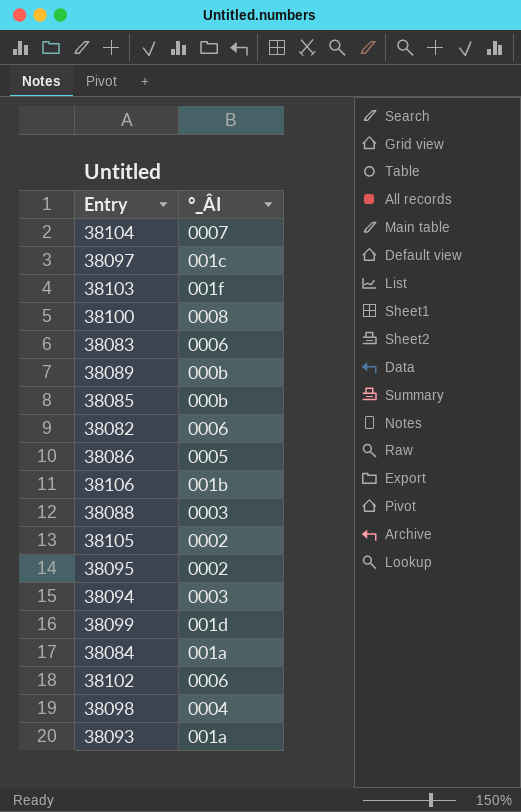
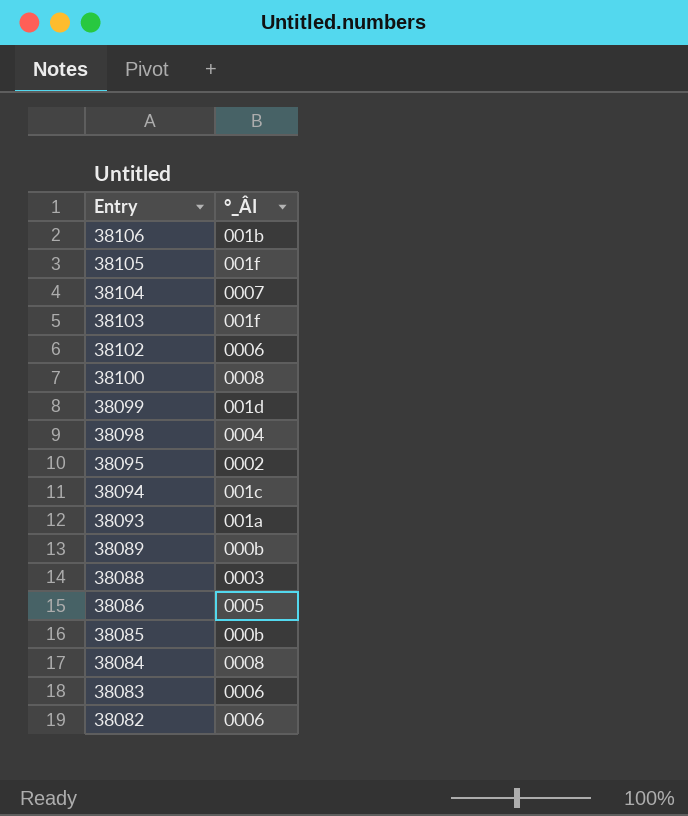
row order: none -> Entry descending
row 38097: 001c -> none
38105 | °_ÂI: 0002 -> 001f
38094 | °_ÂI: 0003 -> 001c
38084 | °_ÂI: 001a -> 0008

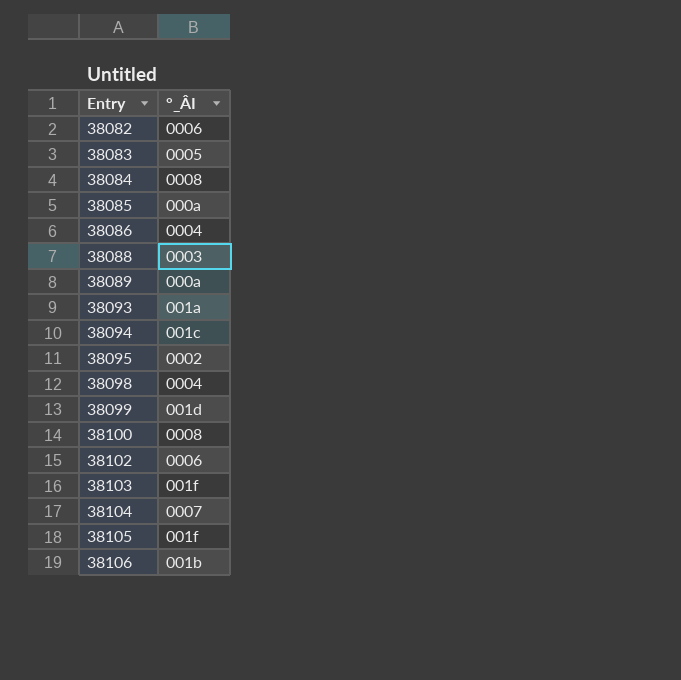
row order: Entry descending -> Entry ascending
38083 | °_ÂI: 0006 -> 0005
38085 | °_ÂI: 000b -> 000a
38086 | °_ÂI: 0005 -> 0004
38089 | °_ÂI: 000b -> 000a

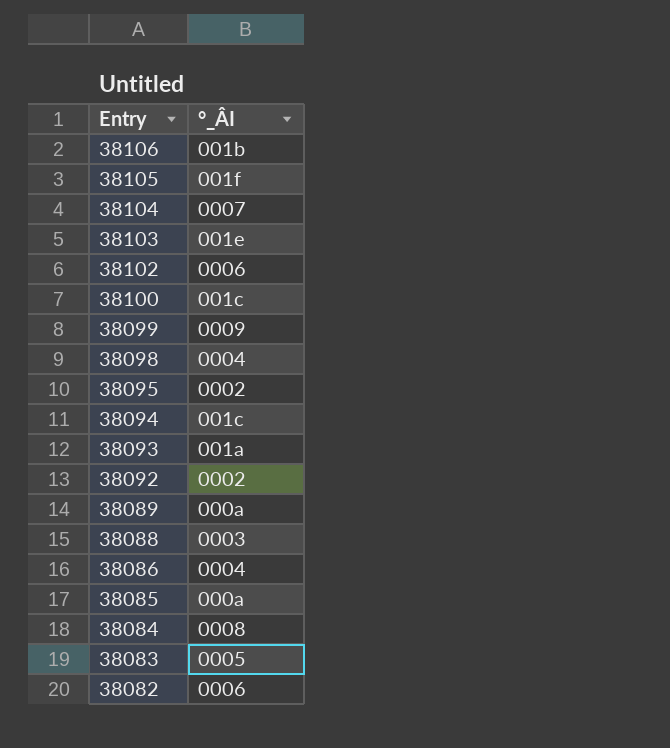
row order: Entry ascending -> Entry descending
38103 | °_ÂI: 001f -> 001e
38100 | °_ÂI: 0008 -> 001c
38099 | °_ÂI: 001d -> 0009
row 38092: none -> 0002

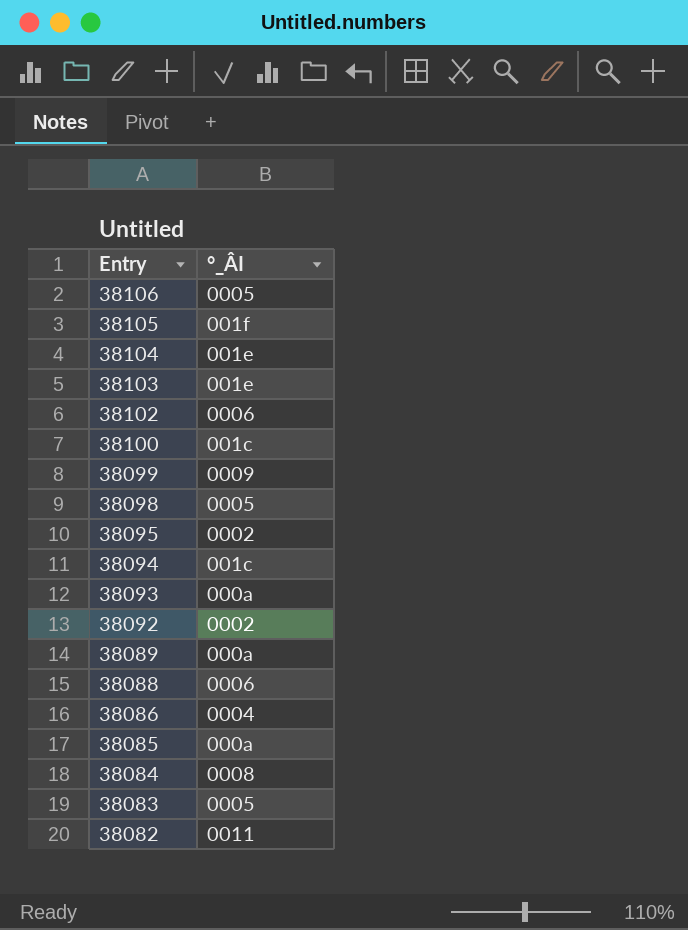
38106 | °_ÂI: 001b -> 0005
38104 | °_ÂI: 0007 -> 001e
38098 | °_ÂI: 0004 -> 0005
38093 | °_ÂI: 001a -> 000a
38088 | °_ÂI: 0003 -> 0006
38082 | °_ÂI: 0006 -> 0011

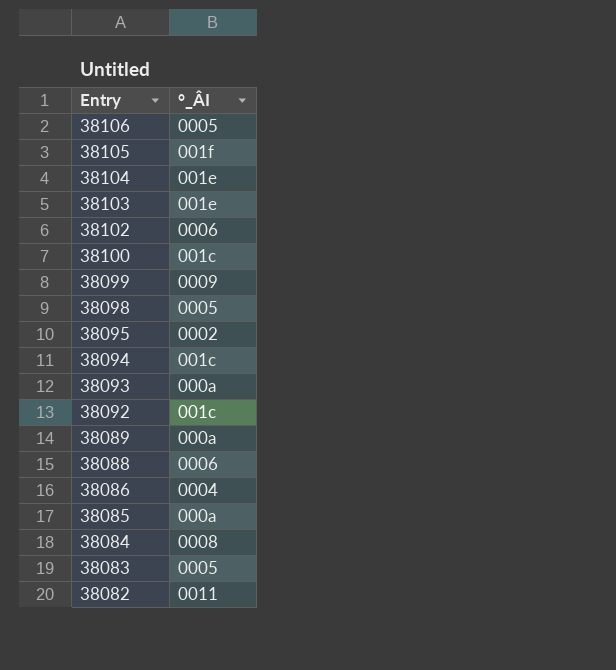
38092 | °_ÂI: 0002 -> 001c

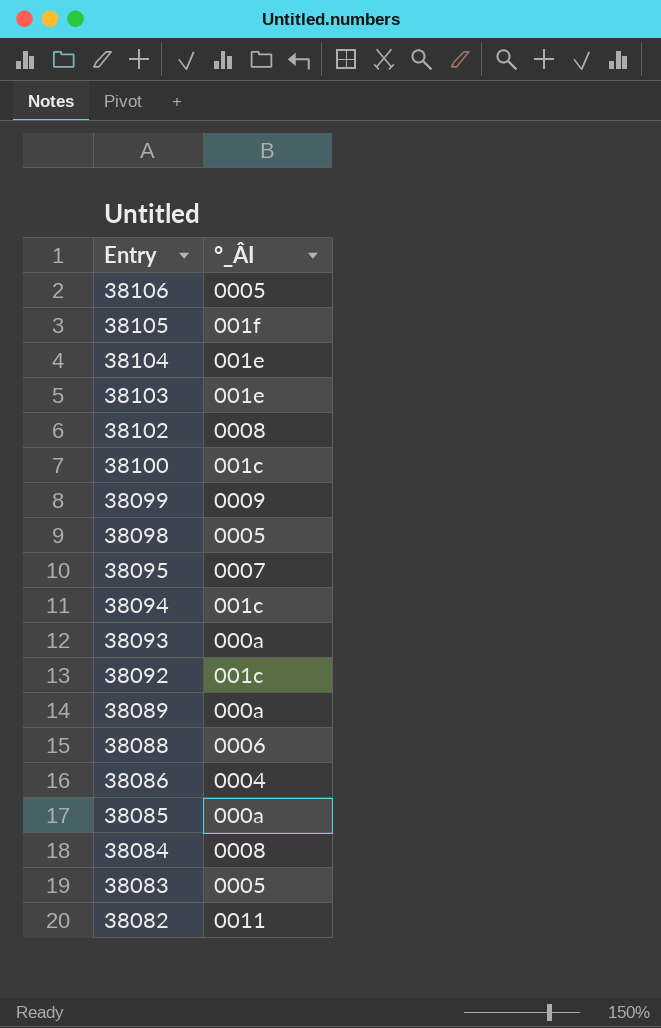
38102 | °_ÂI: 0006 -> 0008
38095 | °_ÂI: 0002 -> 0007

